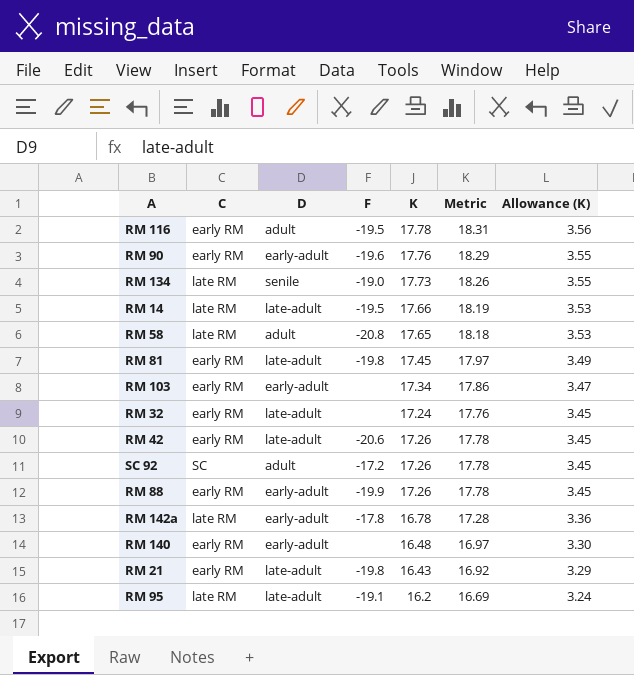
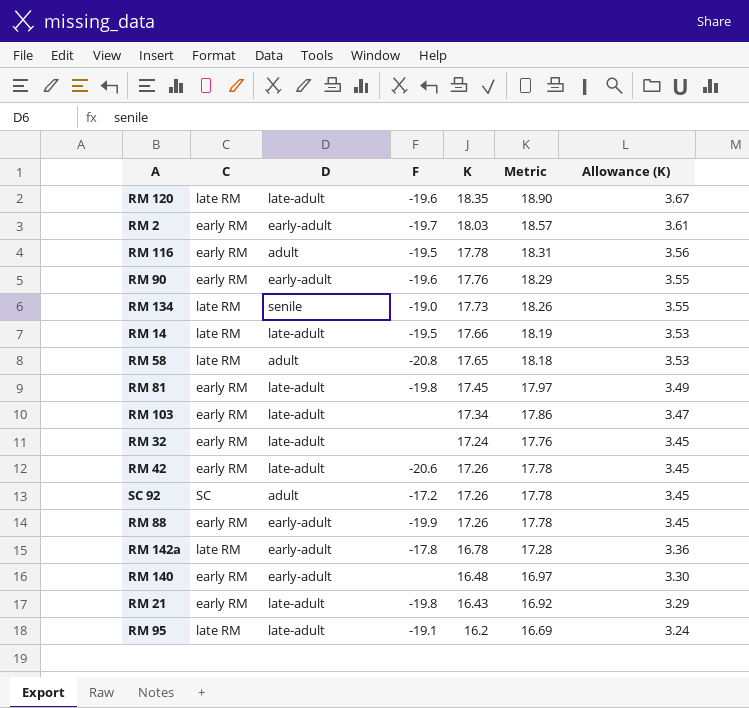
row RM 120: none -> late RM | late-adult | -19.6 | 18.35 | 18.90 | 3.67
row RM 2: none -> early RM | early-adult | -19.7 | 18.03 | 18.57 | 3.61
RM 103 | D: early-adult -> late-adult

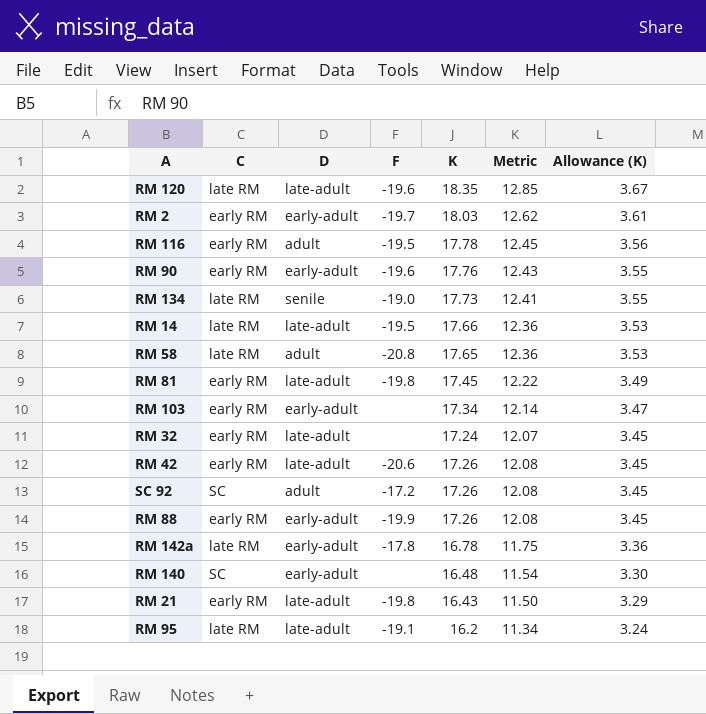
column Metric | formula: [K] * 1.03 -> [K] * 0.7
RM 103 | D: late-adult -> early-adult
RM 140 | C: early RM -> SC

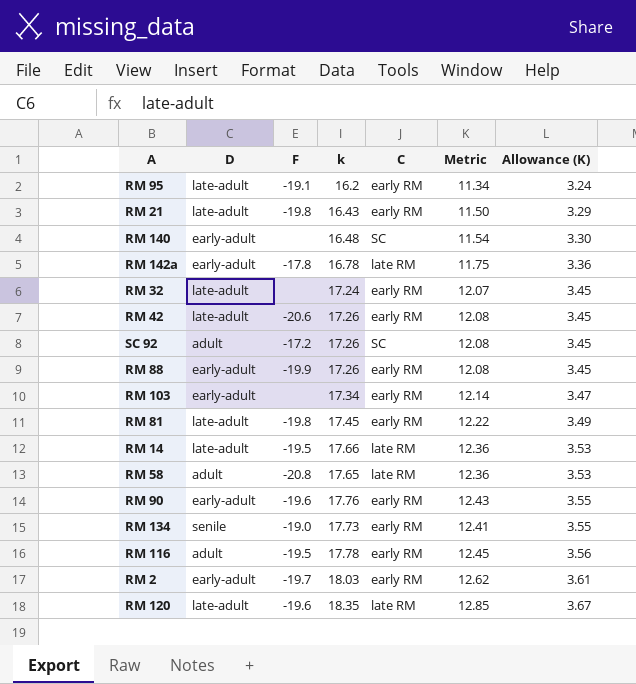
row order: Allowance (K) descending -> Allowance (K) ascending
column name: K -> k
column C | position: 2 -> 5
RM 95 | C: late RM -> early RM
RM 134 | C: late RM -> early RM

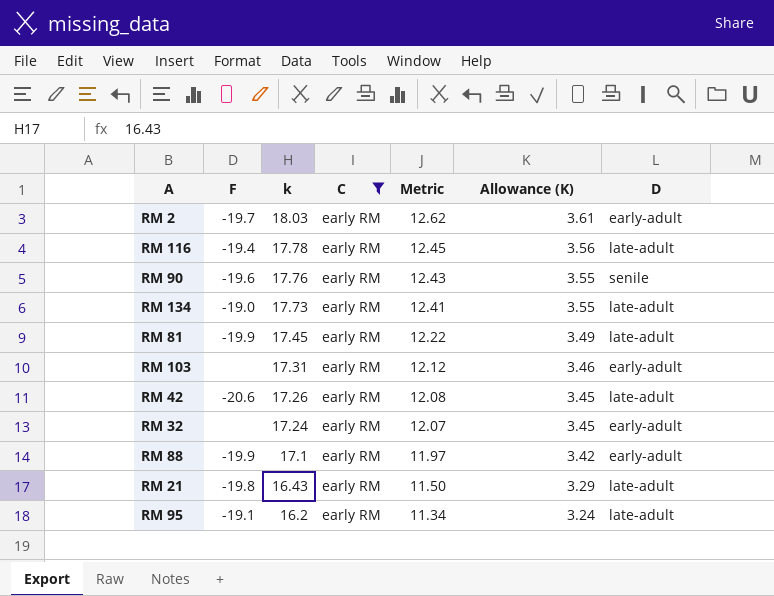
filter: none -> C = early RM
row order: Allowance (K) ascending -> k descending
column D | position: 2 -> 7
RM 116 | F: -19.5 -> -19.4
RM 116 | D: adult -> late-adult
RM 90 | D: early-adult -> senile
RM 134 | D: senile -> late-adult
RM 81 | F: -19.8 -> -19.9
RM 103 | k: 17.34 -> 17.31
RM 103 | Metric: 12.14 -> 12.12
RM 103 | Allowance (K): 3.47 -> 3.46
RM 32 | D: late-adult -> early-adult
RM 88 | k: 17.26 -> 17.1
RM 88 | Metric: 12.08 -> 11.97
RM 88 | Allowance (K): 3.45 -> 3.42

